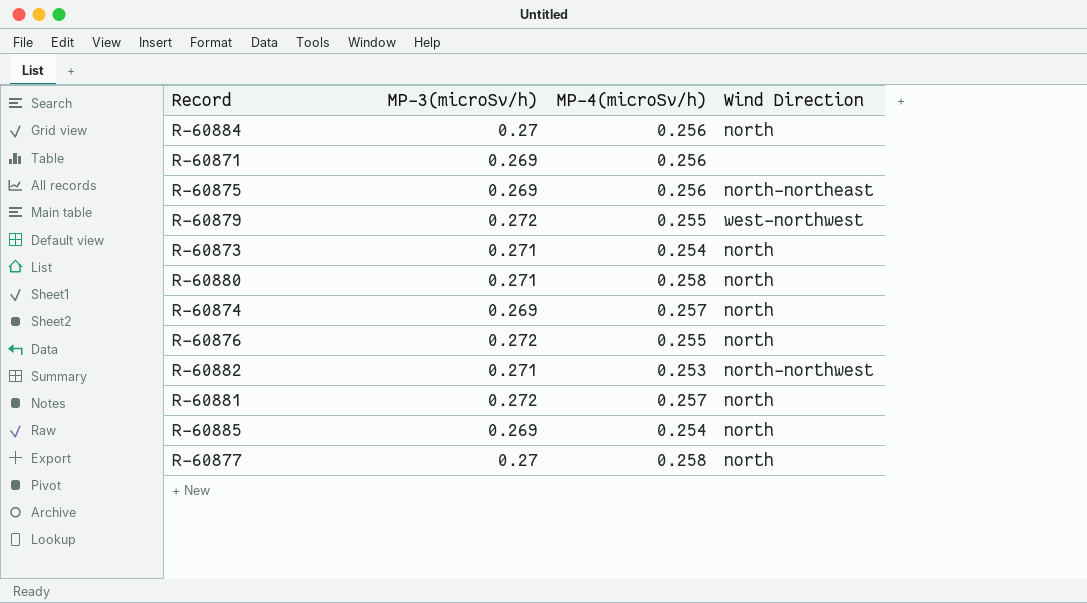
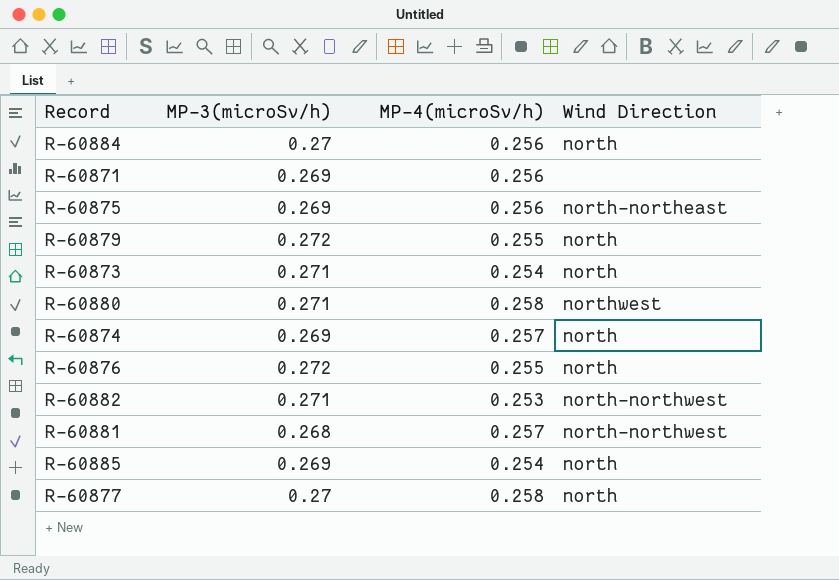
R-60879 | Wind Direction: west-northwest -> north
R-60880 | Wind Direction: north -> northwest
R-60881 | MP-3(microSv/h): 0.272 -> 0.268
R-60881 | Wind Direction: north -> north-northwest

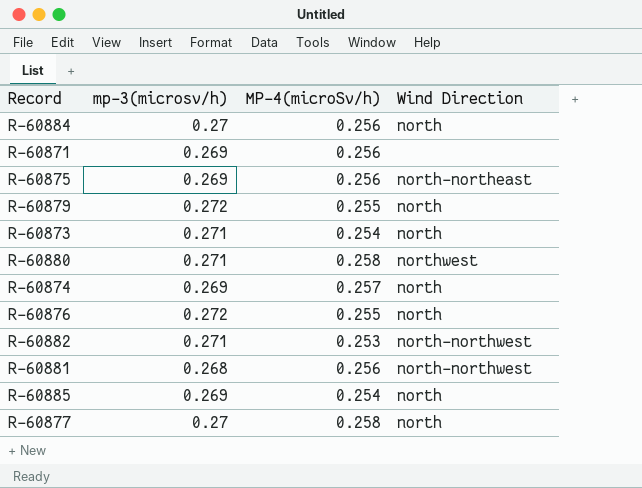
column name: MP-3(microSv/h) -> mp-3(microsv/h)
R-60881 | MP-4(microSv/h): 0.257 -> 0.256

